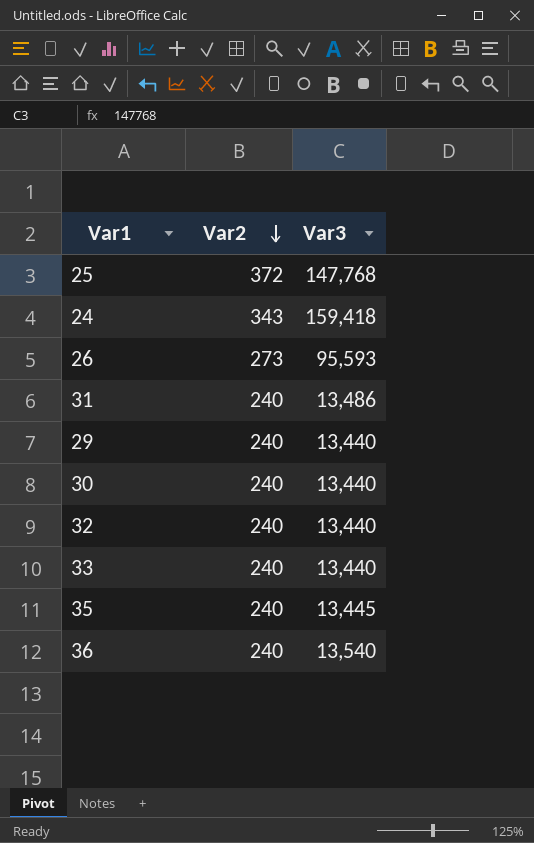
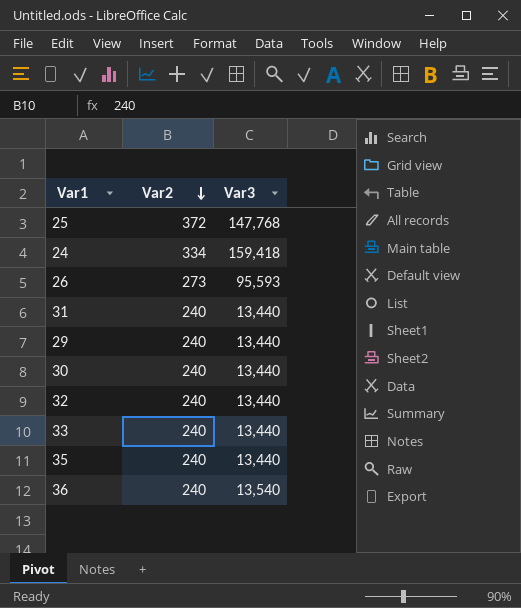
24 | Var2: 343 -> 334
31 | Var3: 13,486 -> 13,440
35 | Var3: 13,445 -> 13,440

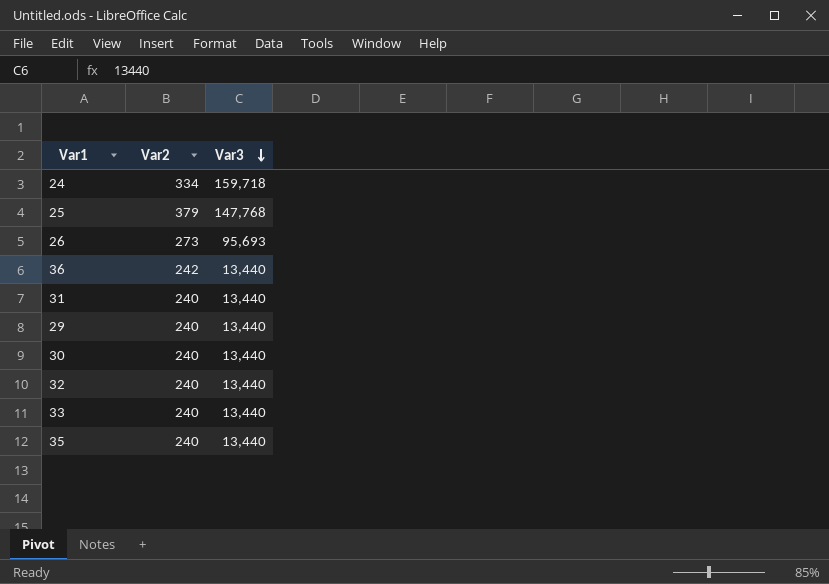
row order: Var2 descending -> Var3 descending
24 | Var3: 159,418 -> 159,718
25 | Var2: 372 -> 379
26 | Var3: 95,593 -> 95,693
36 | Var2: 240 -> 242
36 | Var3: 13,540 -> 13,440

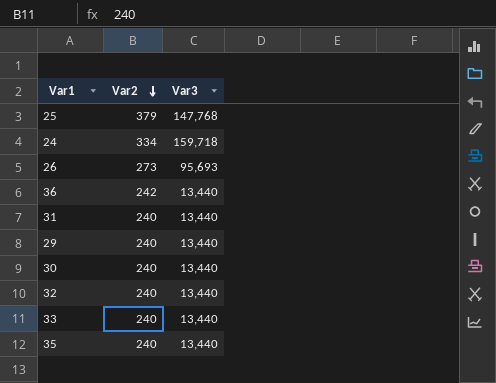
row order: Var3 descending -> Var2 descending

